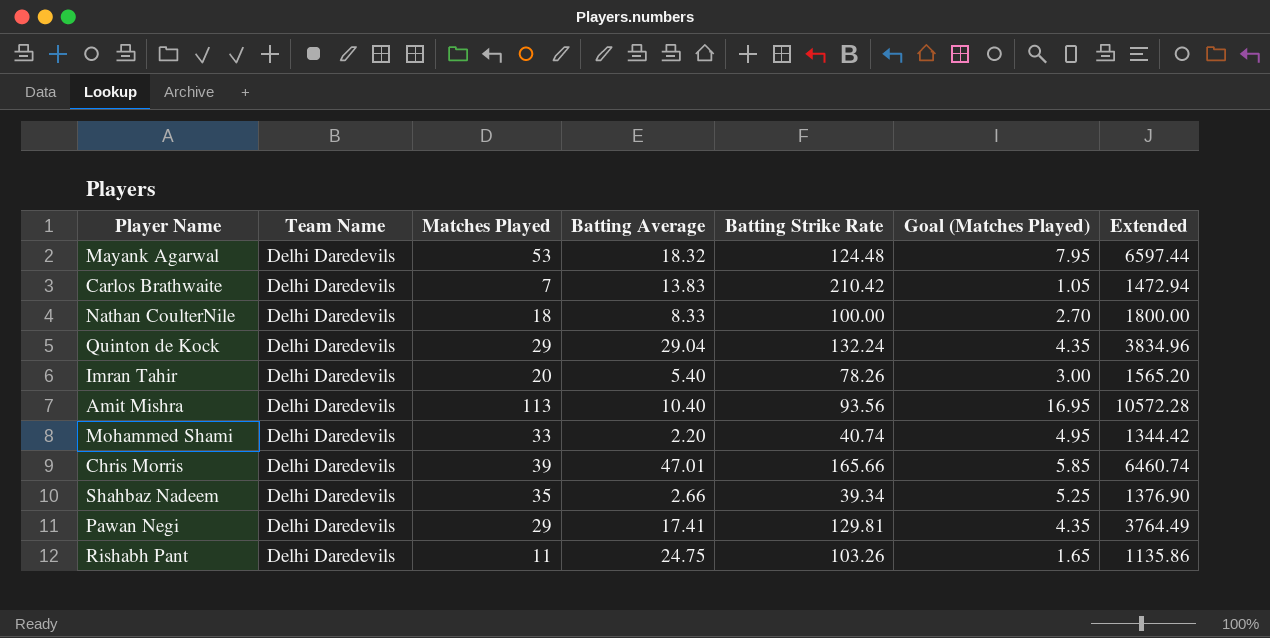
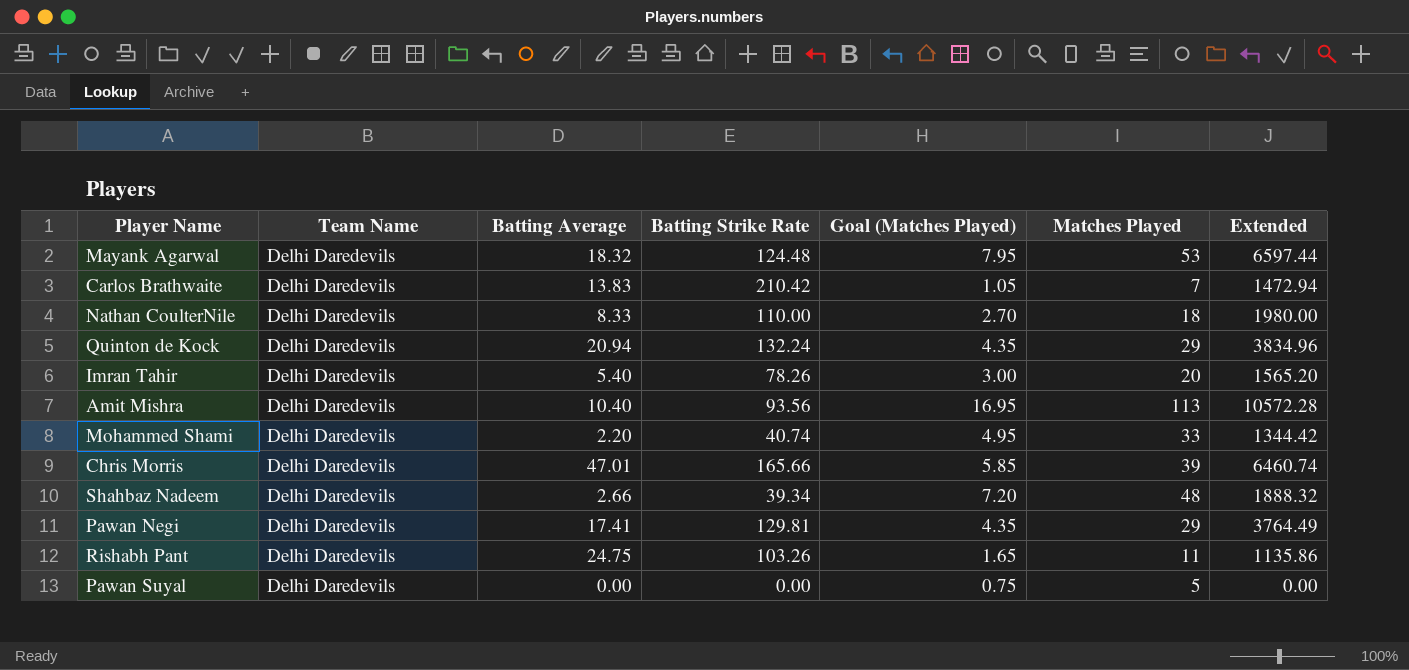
column Matches Played | position: 3 -> 6
Nathan CoulterNile | Batting Strike Rate: 100.00 -> 110.00
Nathan CoulterNile | Extended: 1800.00 -> 1980.00
Quinton de Kock | Batting Average: 29.04 -> 20.94
Shahbaz Nadeem | Goal (Matches Played): 5.25 -> 7.20
Shahbaz Nadeem | Matches Played: 35 -> 48
Shahbaz Nadeem | Extended: 1376.90 -> 1888.32
row Pawan Suyal: none -> Delhi Daredevils | 0.00 | 0.00 | 0.75 | 5 | 0.00

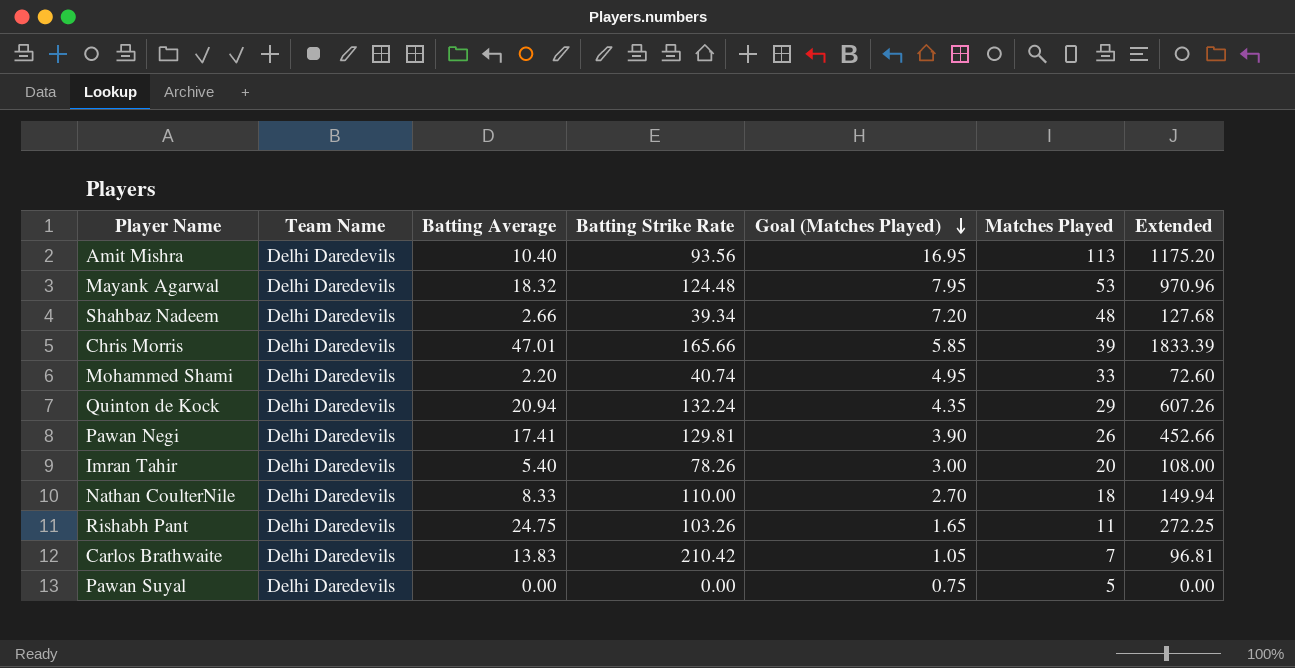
row order: none -> Goal (Matches Played) descending
column Extended | formula: [Batting Strike Rate] * [Matches Played] -> [Batting Average] * [Matches Played]
Pawan Negi | Goal (Matches Played): 4.35 -> 3.90
Pawan Negi | Matches Played: 29 -> 26

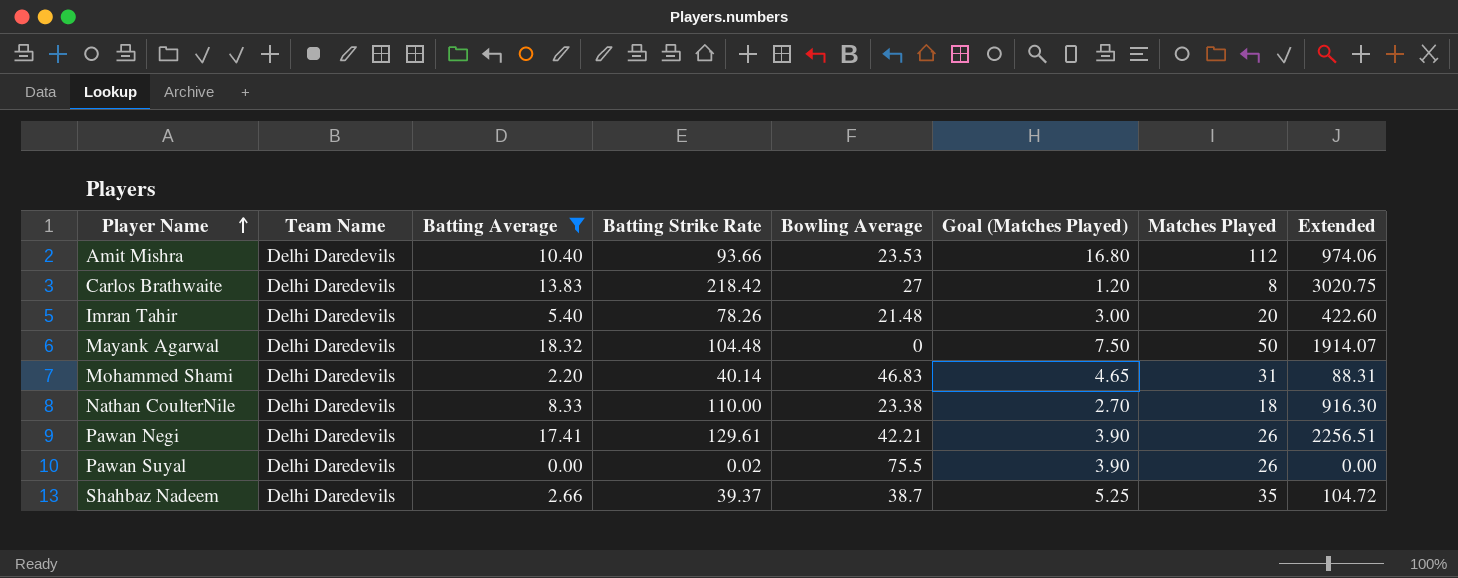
filter: none -> Batting Average <= 18.32
row order: Goal (Matches Played) descending -> Player Name ascending
column Bowling Average | position: none -> 5
column Extended | formula: [Batting Average] * [Matches Played] -> [Batting Average] * [Batting Strike Rate]
Amit Mishra | Batting Strike Rate: 93.56 -> 93.66
Amit Mishra | Goal (Matches Played): 16.95 -> 16.80
Amit Mishra | Matches Played: 113 -> 112
Carlos Brathwaite | Batting Strike Rate: 210.42 -> 218.42
Carlos Brathwaite | Goal (Matches Played): 1.05 -> 1.20
Carlos Brathwaite | Matches Played: 7 -> 8
Mayank Agarwal | Batting Strike Rate: 124.48 -> 104.48
Mayank Agarwal | Goal (Matches Played): 7.95 -> 7.50
Mayank Agarwal | Matches Played: 53 -> 50
Mohammed Shami | Batting Strike Rate: 40.74 -> 40.14
Mohammed Shami | Goal (Matches Played): 4.95 -> 4.65
Mohammed Shami | Matches Played: 33 -> 31
Pawan Negi | Batting Strike Rate: 129.81 -> 129.61
Pawan Suyal | Batting Strike Rate: 0.00 -> 0.02
Pawan Suyal | Goal (Matches Played): 0.75 -> 3.90
Pawan Suyal | Matches Played: 5 -> 26
Shahbaz Nadeem | Batting Strike Rate: 39.34 -> 39.37
Shahbaz Nadeem | Goal (Matches Played): 7.20 -> 5.25
Shahbaz Nadeem | Matches Played: 48 -> 35

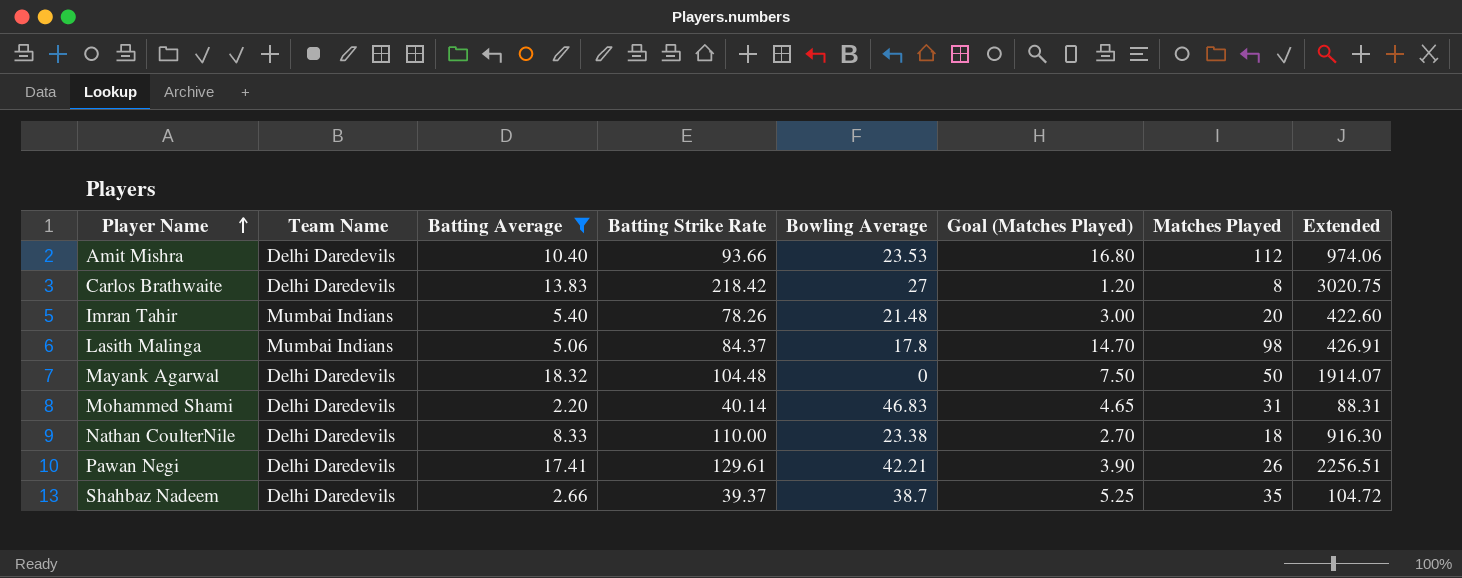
row Pawan Suyal: Delhi Daredevils | 0.00 | 0.02 | 75.5 | 3.90 | 26 | 0.00 -> none
Imran Tahir | Team Name: Delhi Daredevils -> Mumbai Indians
row Lasith Malinga: none -> Mumbai Indians | 5.06 | 84.37 | 17.8 | 14.70 | 98 | 426.91

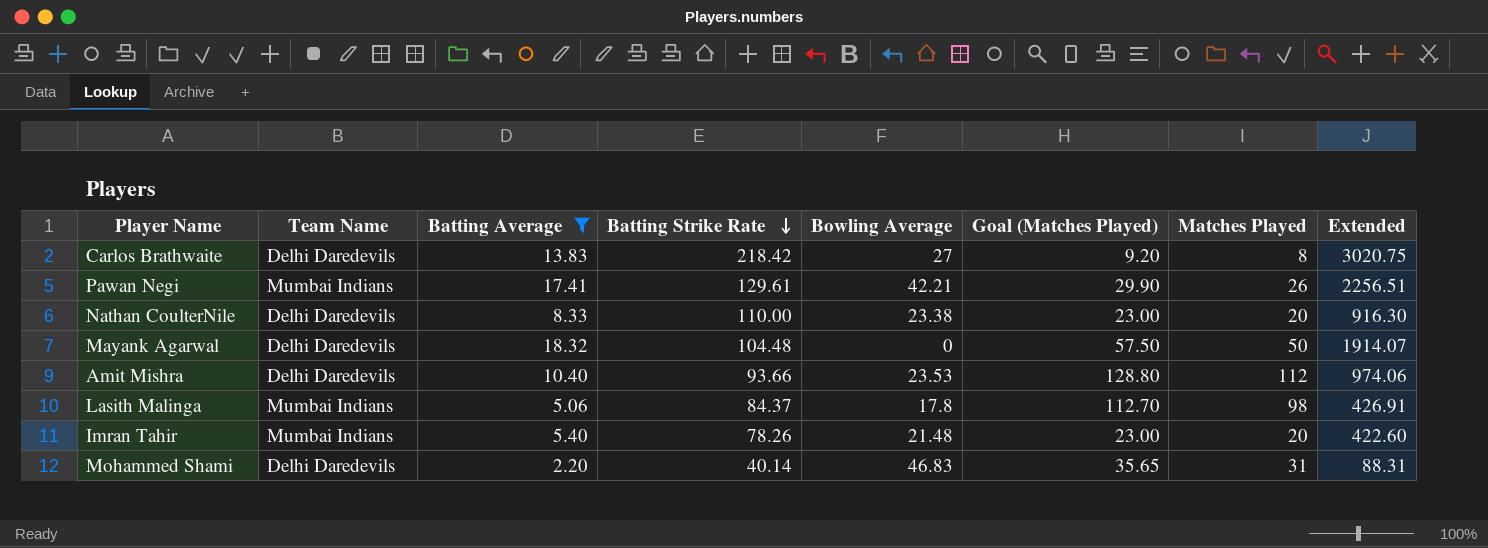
row order: Player Name ascending -> Batting Strike Rate descending
column Goal (Matches Played) | formula: [Matches Played] * 0.15 -> [Matches Played] * 1.15
row Shahbaz Nadeem: Delhi Daredevils | 2.66 | 39.37 | 38.7 | 5.25 | 35 | 104.72 -> none
Pawan Negi | Team Name: Delhi Daredevils -> Mumbai Indians
Nathan CoulterNile | Matches Played: 18 -> 20

